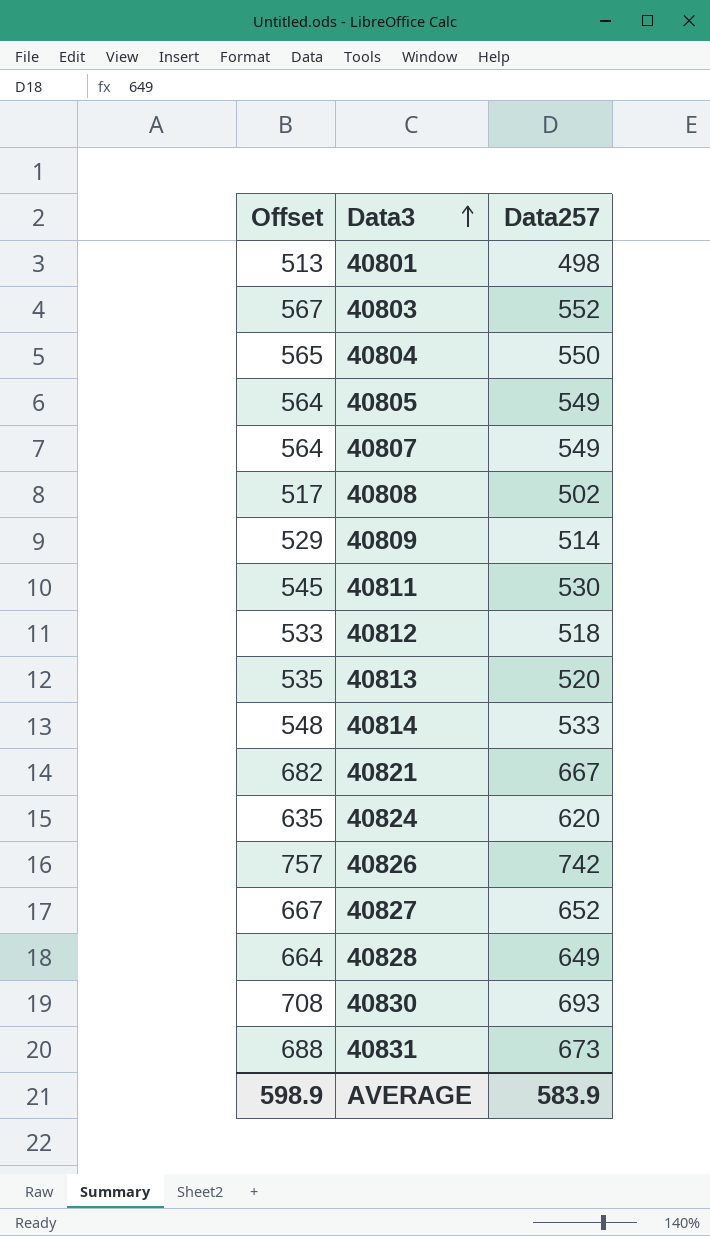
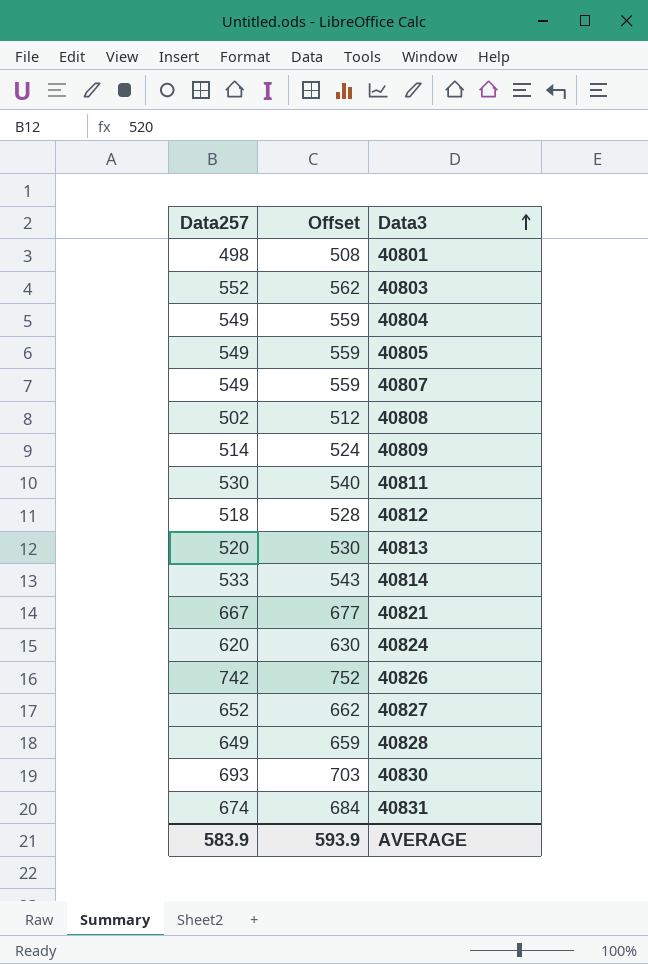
column Data257 | position: 3 -> 1
column Offset | formula: [Data257] + 15 -> [Data257] + 10
40804 | Data257: 550 -> 549
40831 | Data257: 673 -> 674
AVERAGE | Offset: 598.9 -> 593.9

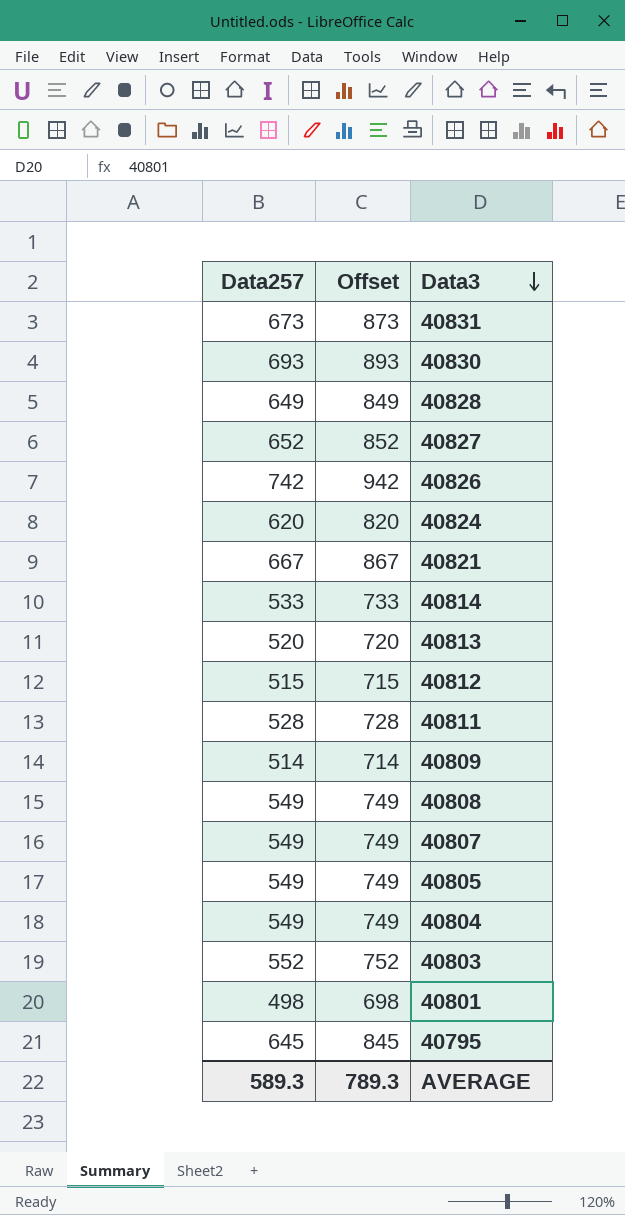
row order: Data3 ascending -> Data3 descending
column Offset | formula: [Data257] + 10 -> [Data257] + 200
40831 | Data257: 674 -> 673
40812 | Data257: 518 -> 515
40811 | Data257: 530 -> 528
40808 | Data257: 502 -> 549
row 40795: none -> 645 | 845
AVERAGE | Data257: 583.9 -> 589.3
AVERAGE | Offset: 593.9 -> 789.3

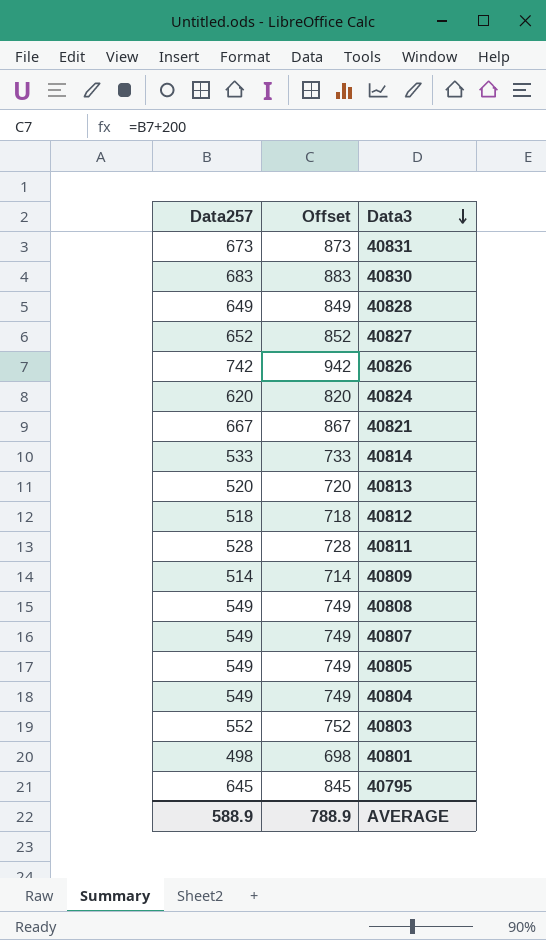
40830 | Data257: 693 -> 683
40830 | Offset: 893 -> 883
40812 | Data257: 515 -> 518
40812 | Offset: 715 -> 718
AVERAGE | Data257: 589.3 -> 588.9
AVERAGE | Offset: 789.3 -> 788.9

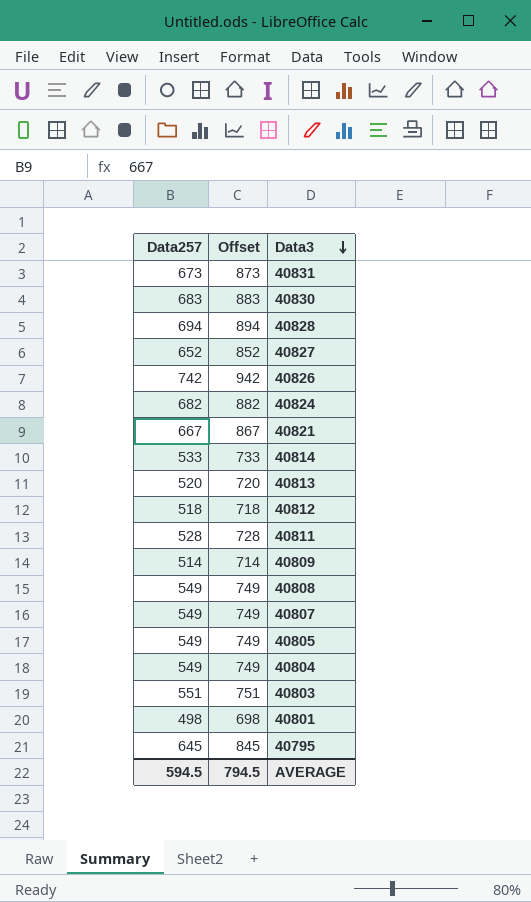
40828 | Data257: 649 -> 694
40828 | Offset: 849 -> 894
40824 | Data257: 620 -> 682
40824 | Offset: 820 -> 882
40803 | Data257: 552 -> 551
40803 | Offset: 752 -> 751
AVERAGE | Data257: 588.9 -> 594.5
AVERAGE | Offset: 788.9 -> 794.5

